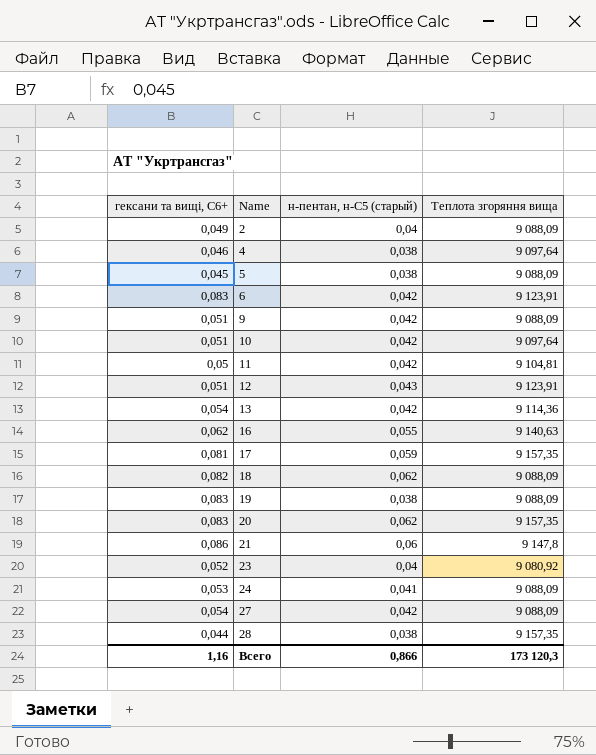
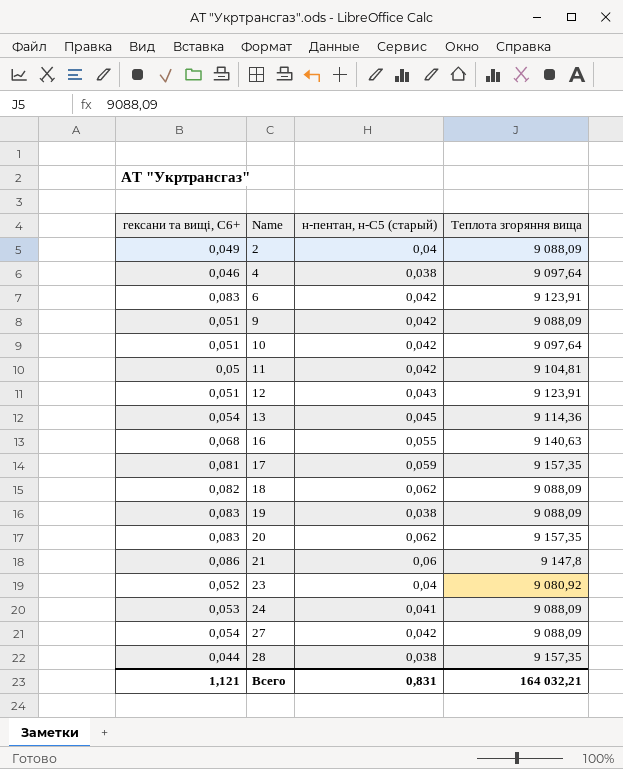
row 5: 0,045 | 0,038 | 9 088,09 -> none
13 | н-пентан, н-С5 (старый): 0,042 -> 0,045
16 | гексани та вищі, С6+: 0,062 -> 0,068
Всего | гексани та вищі, С6+: 1,16 -> 1,121
Всего | н-пентан, н-С5 (старый): 0,866 -> 0,831
Всего | Теплота згоряння вища: 173 120,3 -> 164 032,21

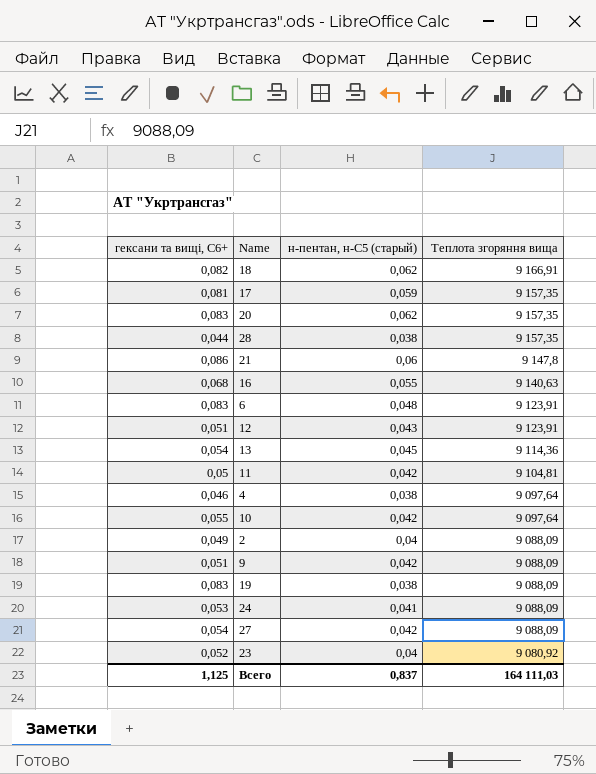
row order: Name ascending -> Теплота згоряння вища descending
18 | Теплота згоряння вища: 9 088,09 -> 9 166,91
6 | н-пентан, н-С5 (старый): 0,042 -> 0,048
10 | гексани та вищі, С6+: 0,051 -> 0,055
Всего | гексани та вищі, С6+: 1,121 -> 1,125
Всего | н-пентан, н-С5 (старый): 0,831 -> 0,837
Всего | Теплота згоряння вища: 164 032,21 -> 164 111,03

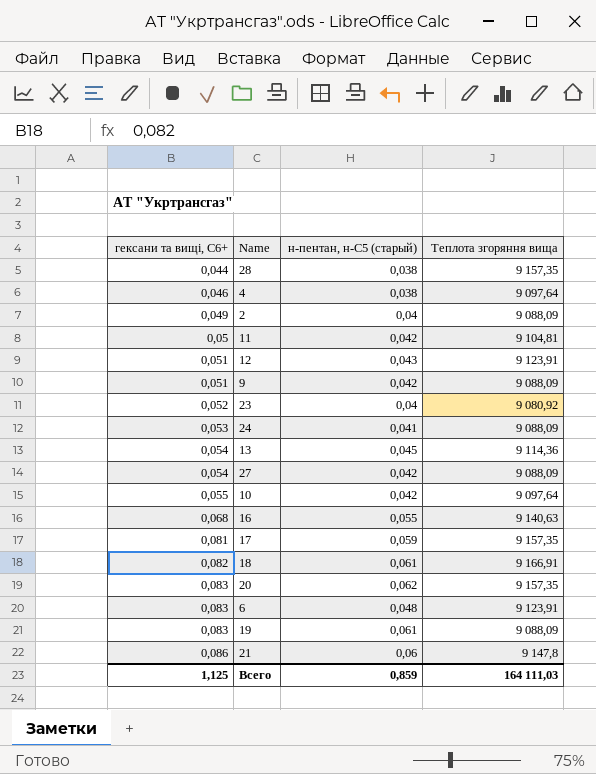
row order: Теплота згоряння вища descending -> гексани та вищі, С6+ ascending
18 | н-пентан, н-С5 (старый): 0,062 -> 0,061
19 | н-пентан, н-С5 (старый): 0,038 -> 0,061
Всего | н-пентан, н-С5 (старый): 0,837 -> 0,859

